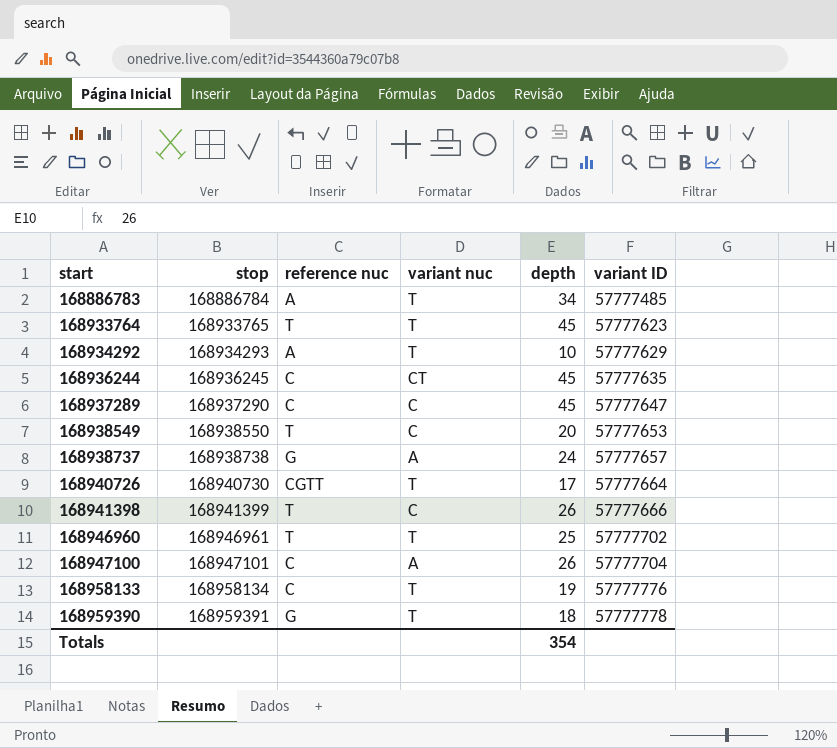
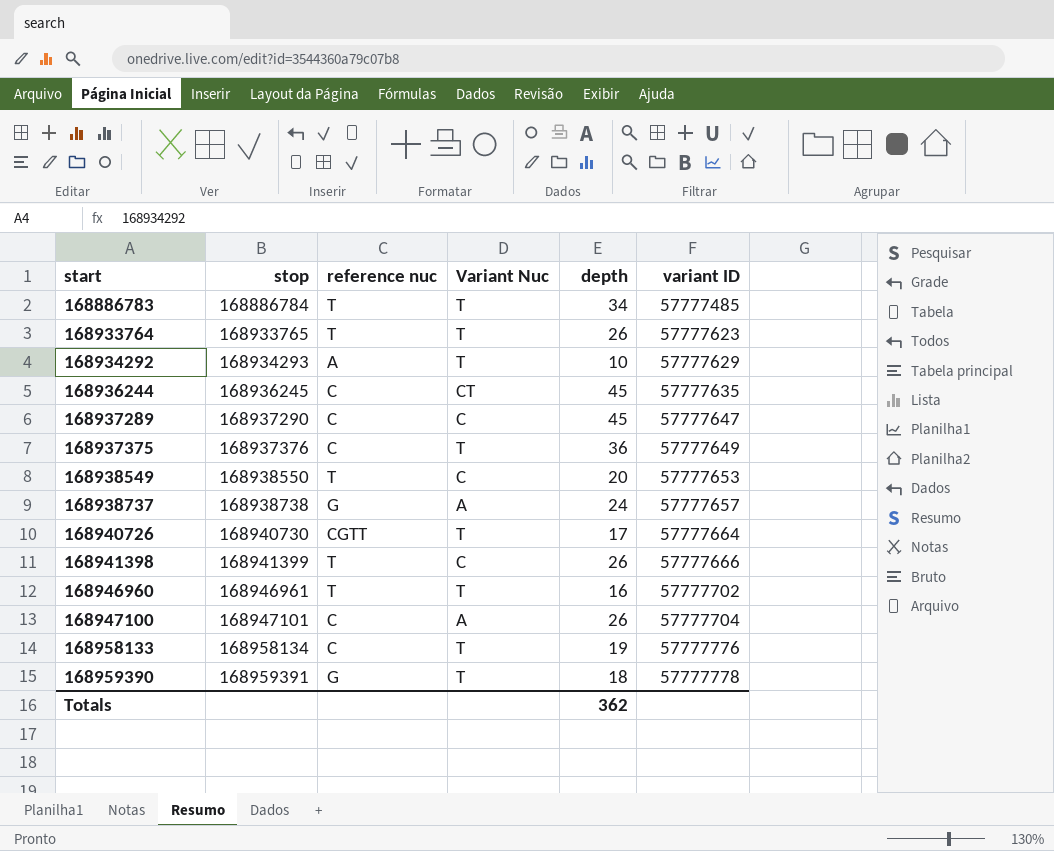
column name: variant nuc -> Variant Nuc
168886783 | reference nuc: A -> T
168933764 | depth: 45 -> 26
row 168937375: none -> 168937376 | C | T | 36 | 57777649
168946960 | depth: 25 -> 16
Totals | depth: 354 -> 362

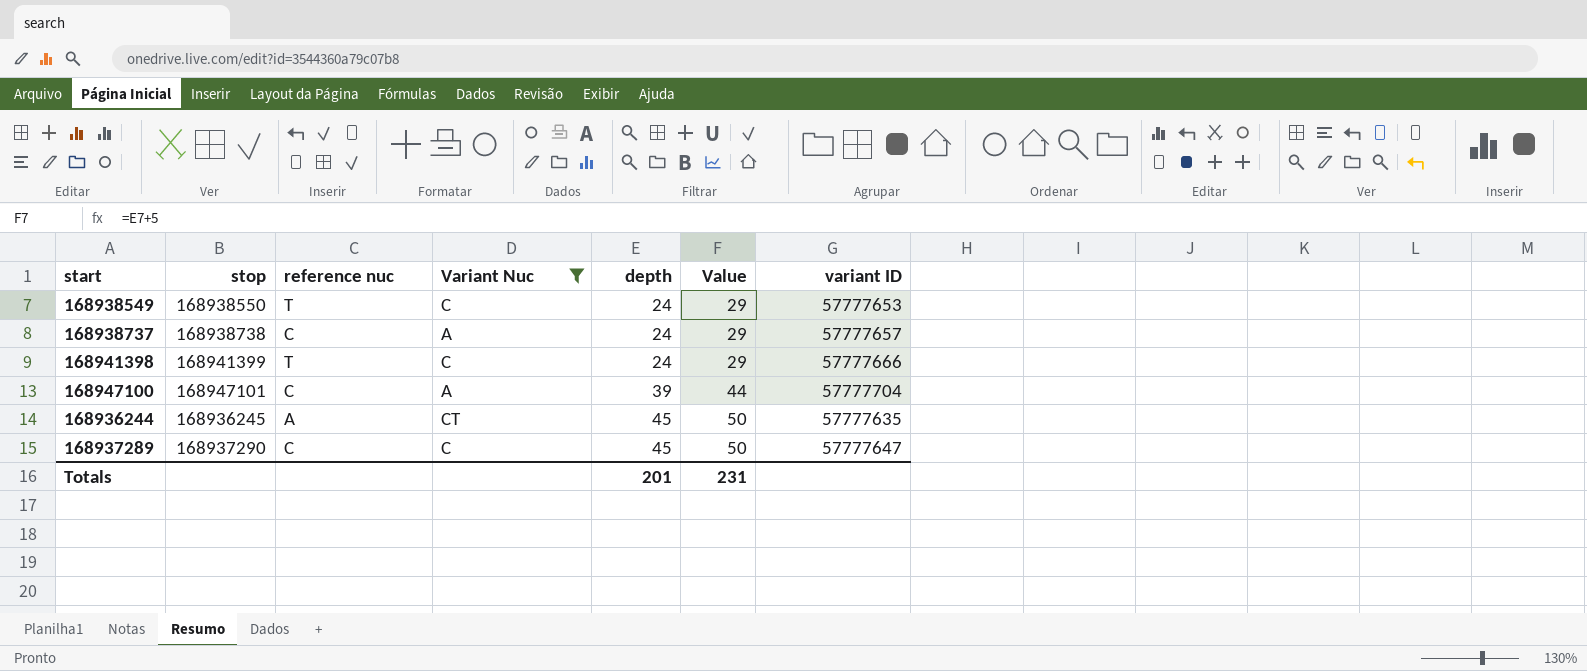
filter: none -> Variant Nuc != T
row order: start ascending -> depth ascending
column Value | formula: none -> [depth] + 5
168938549 | depth: 20 -> 24
168938737 | reference nuc: G -> C
168941398 | depth: 26 -> 24
168947100 | depth: 26 -> 39
168936244 | reference nuc: C -> A
Totals | depth: 362 -> 201

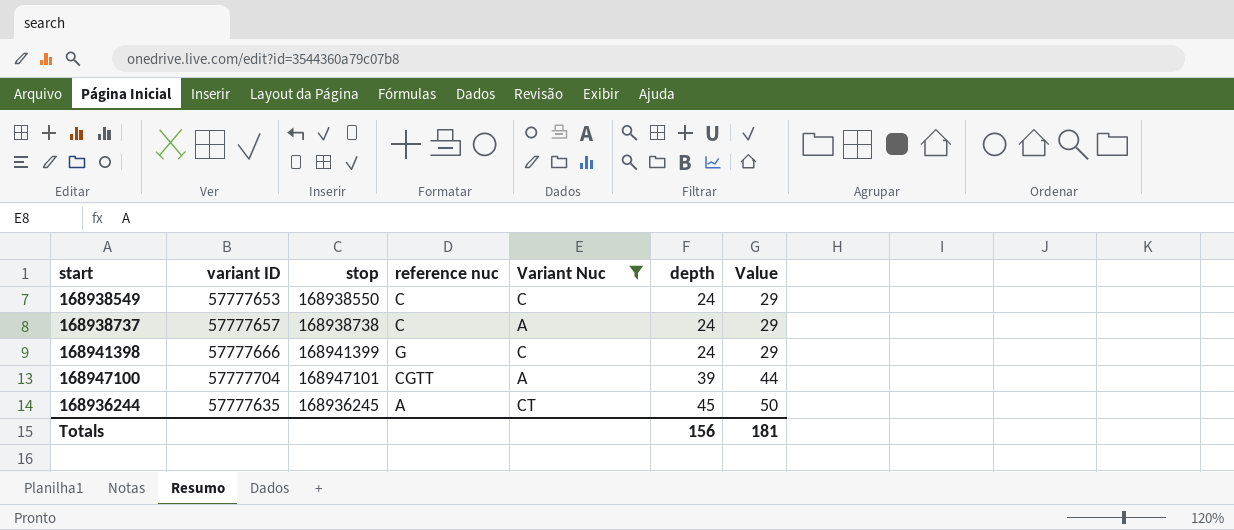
column variant ID | position: 7 -> 2
row 168937289: 168937290 | C | C | 45 | 50 | 57777647 -> none
168938549 | reference nuc: T -> C
168941398 | reference nuc: T -> G
168947100 | reference nuc: C -> CGTT
Totals | depth: 201 -> 156
Totals | Value: 231 -> 181

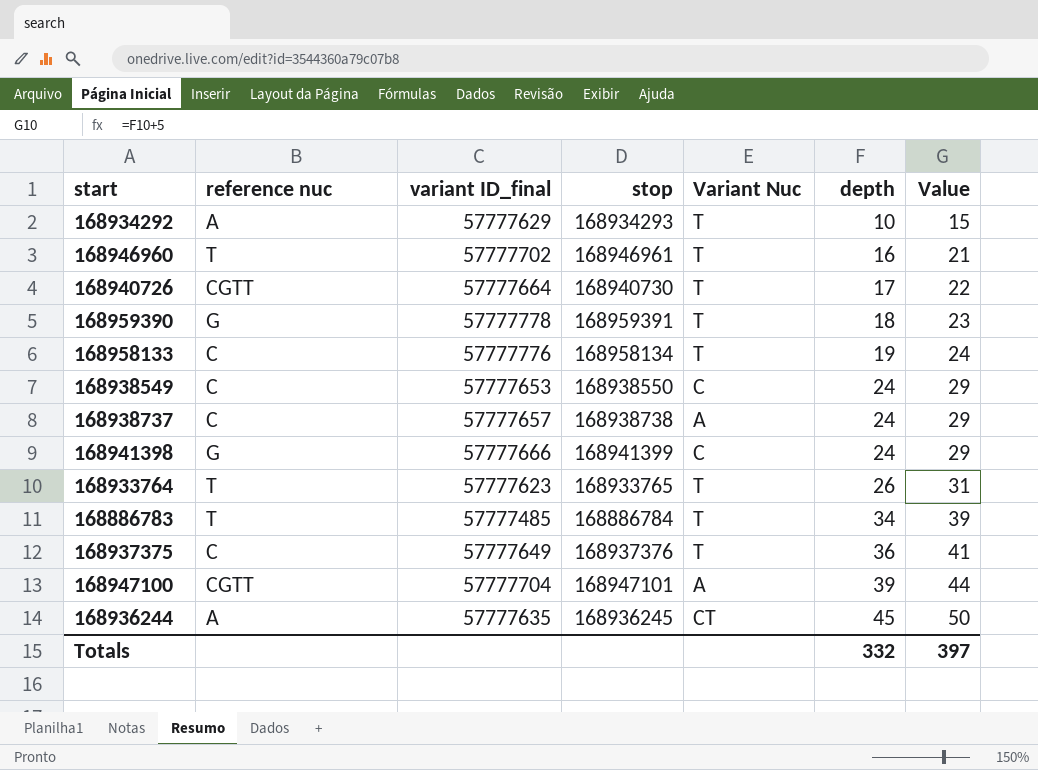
filter: Variant Nuc != T -> none
column reference nuc | position: 4 -> 2
column name: variant ID -> variant ID_final
Totals | depth: 156 -> 332
Totals | Value: 181 -> 397

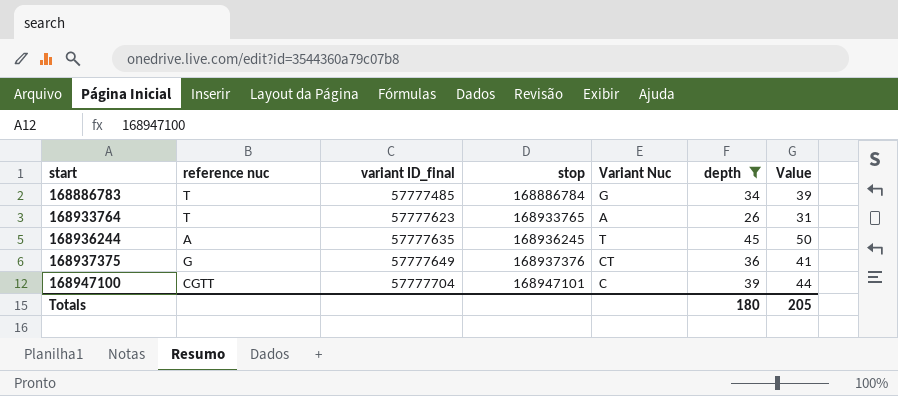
filter: none -> depth >= 26
row order: depth ascending -> start ascending
168886783 | Variant Nuc: T -> G
168933764 | Variant Nuc: T -> A
168936244 | Variant Nuc: CT -> T
168937375 | reference nuc: C -> G
168937375 | Variant Nuc: T -> CT
168947100 | Variant Nuc: A -> C
Totals | depth: 332 -> 180
Totals | Value: 397 -> 205

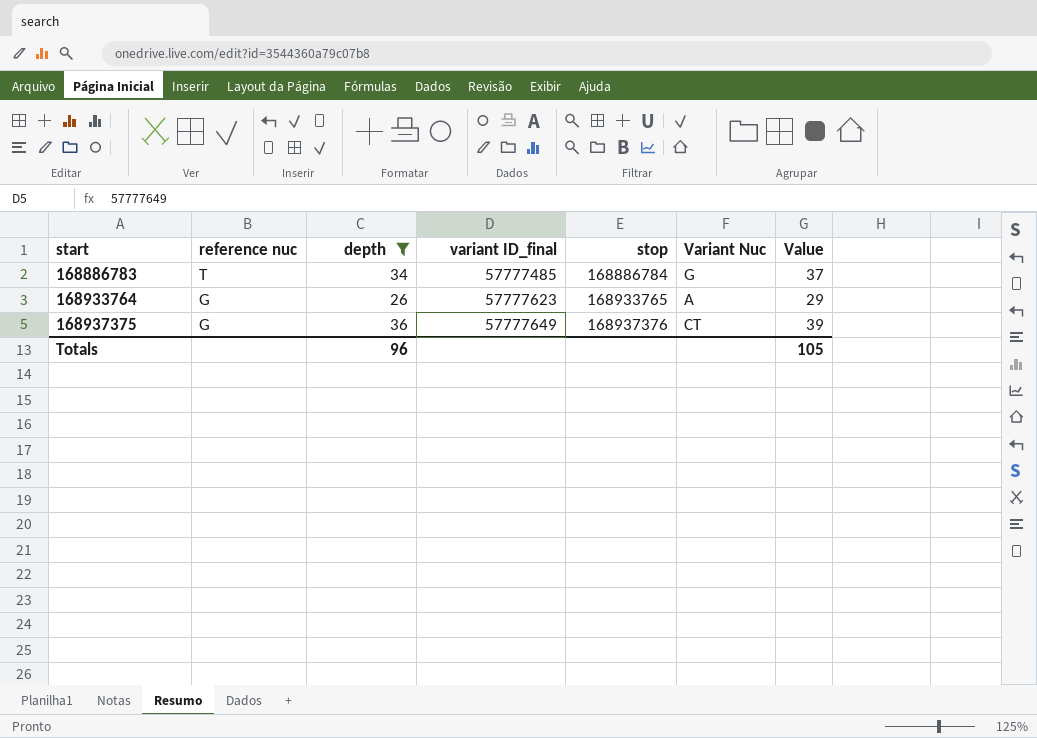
column depth | position: 6 -> 3
column Value | formula: [depth] + 5 -> [depth] + 3
row 168936244: A | 57777635 | 168936245 | T | 45 | 50 -> none
row 168947100: CGTT | 57777704 | 168947101 | C | 39 | 44 -> none
168933764 | reference nuc: T -> G
Totals | depth: 180 -> 96
Totals | Value: 205 -> 105

